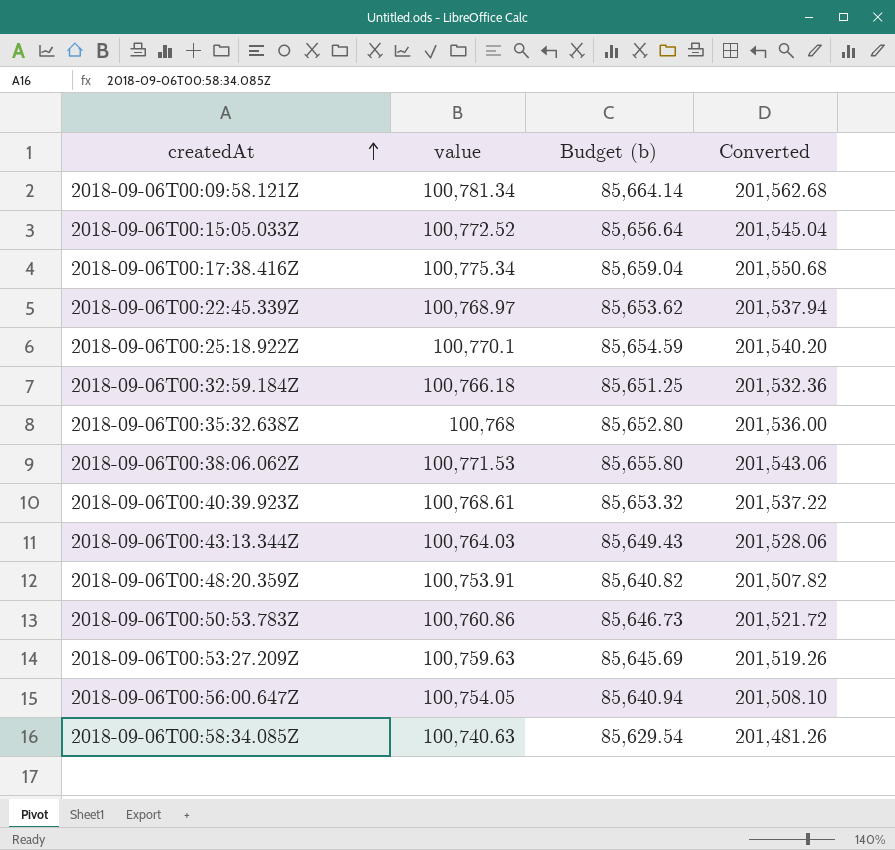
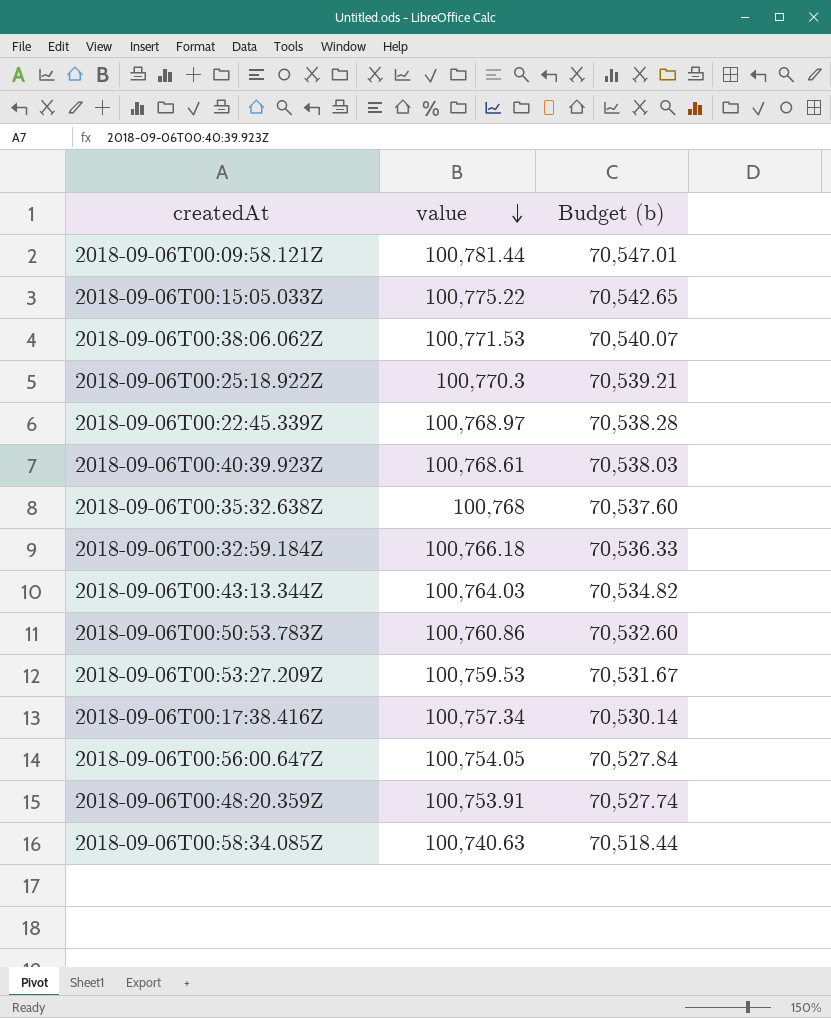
row order: createdAt ascending -> value descending
column Converted | formula: [value] * 2 -> none
column Budget (b) | formula: [value] * 0.85 -> [value] * 0.7
2018-09-06T00:09:58.121Z | value: 100,781.34 -> 100,781.44
2018-09-06T00:15:05.033Z | value: 100,772.52 -> 100,775.22
2018-09-06T00:25:18.922Z | value: 100,770.1 -> 100,770.3
2018-09-06T00:53:27.209Z | value: 100,759.63 -> 100,759.53
2018-09-06T00:17:38.416Z | value: 100,775.34 -> 100,757.34

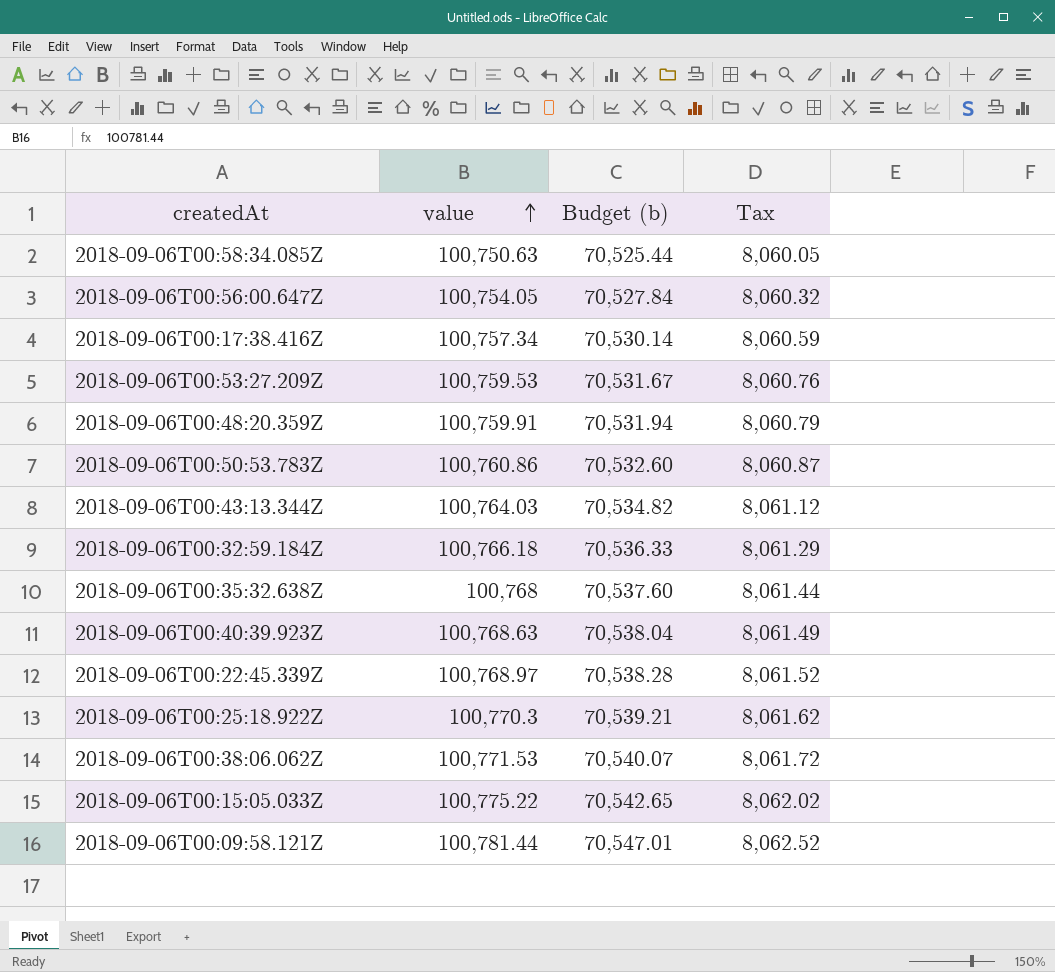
row order: value descending -> value ascending
column Tax | formula: none -> [value] * 0.08
2018-09-06T00:58:34.085Z | value: 100,740.63 -> 100,750.63
2018-09-06T00:58:34.085Z | Budget (b): 70,518.44 -> 70,525.44
2018-09-06T00:48:20.359Z | value: 100,753.91 -> 100,759.91
2018-09-06T00:48:20.359Z | Budget (b): 70,527.74 -> 70,531.94
2018-09-06T00:40:39.923Z | value: 100,768.61 -> 100,768.63
2018-09-06T00:40:39.923Z | Budget (b): 70,538.03 -> 70,538.04

